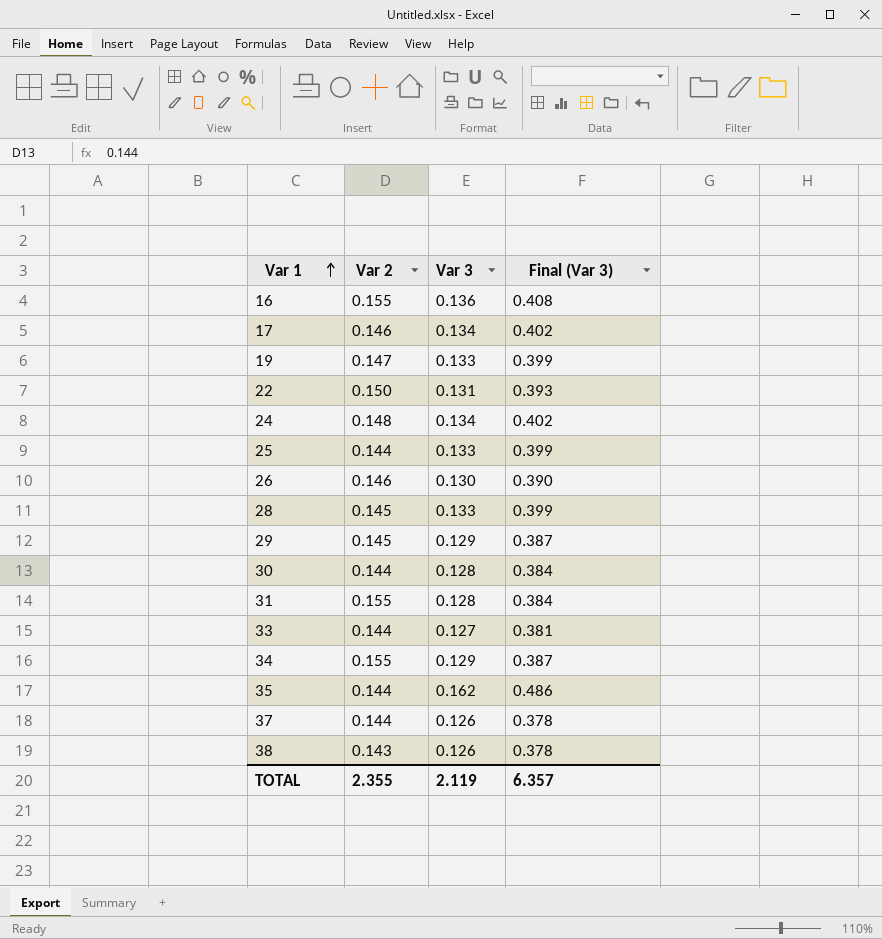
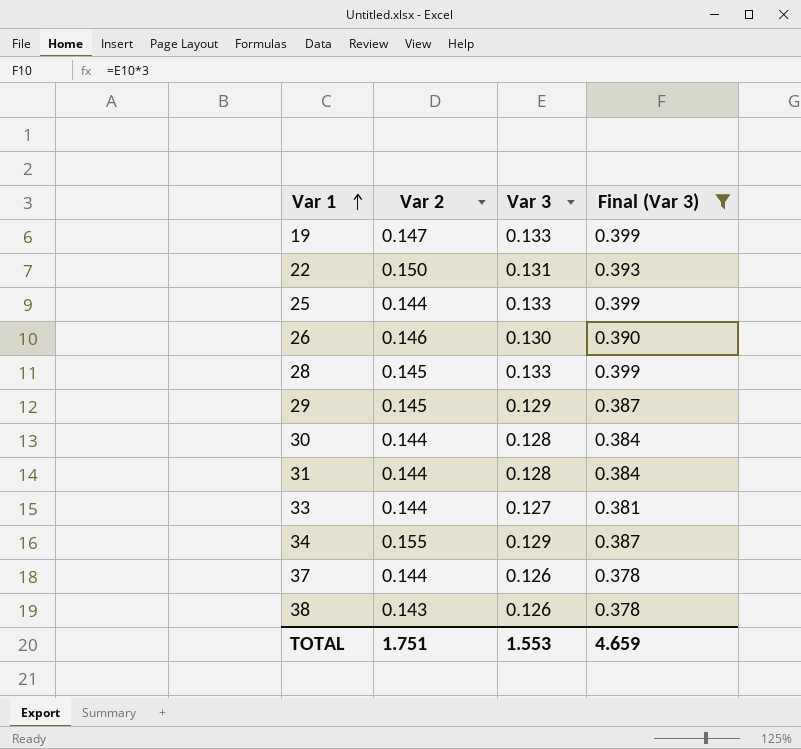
filter: none -> Final (Var 3) <= 0.399
31 | Var 2: 0.155 -> 0.144
TOTAL | Var 2: 2.355 -> 1.751
TOTAL | Var 3: 2.119 -> 1.553
TOTAL | Final (Var 3): 6.357 -> 4.659

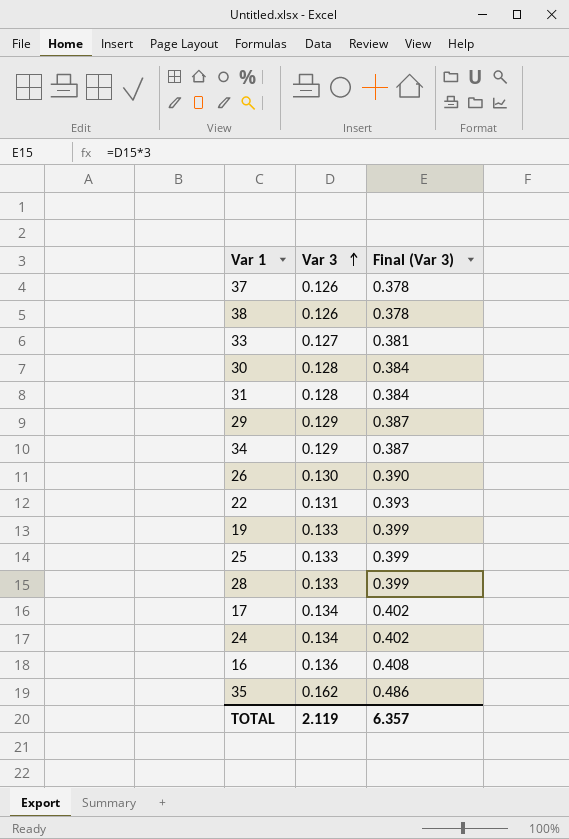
filter: Final (Var 3) <= 0.399 -> none
row order: Var 1 ascending -> Var 3 ascending
column Var 2 | position: 2 -> none
TOTAL | Var 3: 1.553 -> 2.119
TOTAL | Final (Var 3): 4.659 -> 6.357

